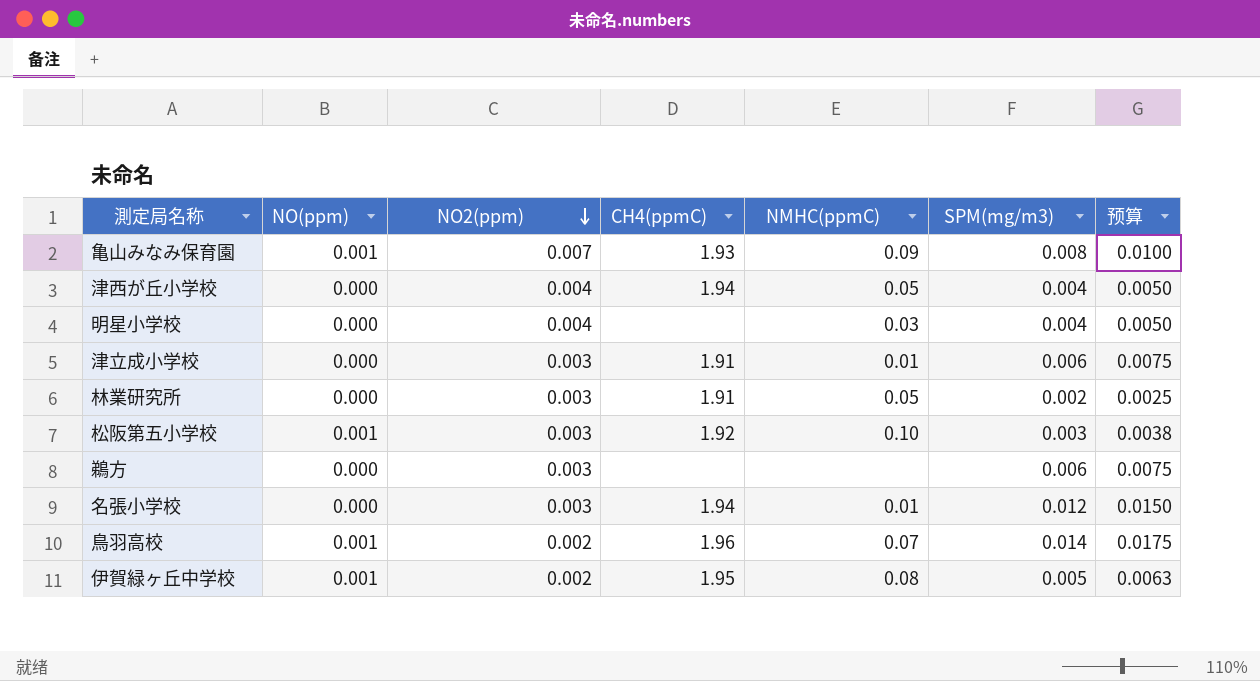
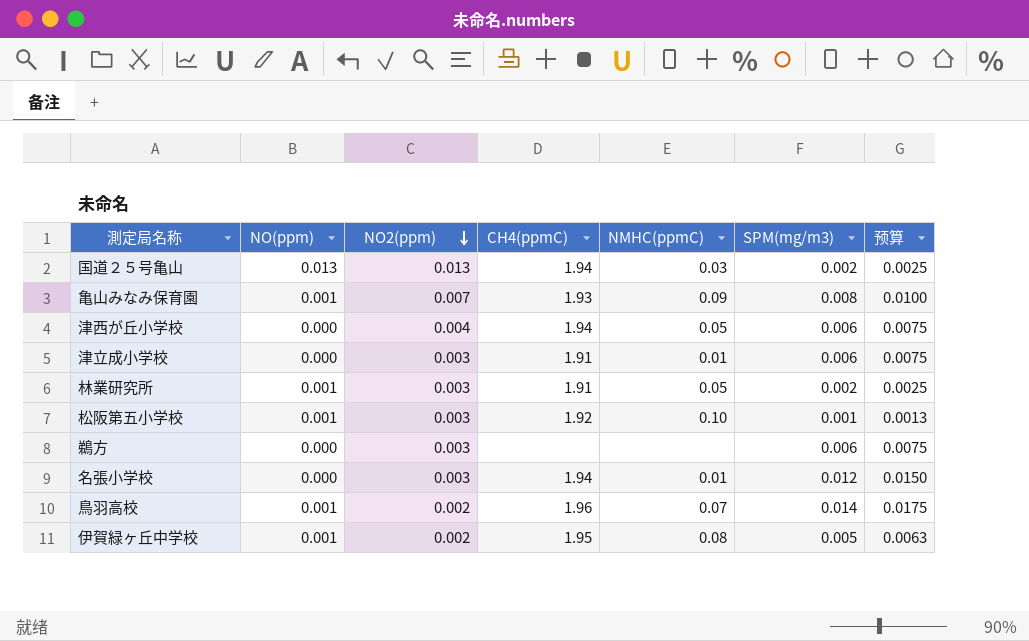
row 明星小学校: 0.000 | 0.004 | none | 0.03 | 0.004 | 0.0050 -> none
row 国道２５号亀山: none -> 0.013 | 0.013 | 1.94 | 0.03 | 0.002 | 0.0025
津西が丘小学校 | SPM(mg/m3): 0.004 -> 0.006
津西が丘小学校 | 预算: 0.0050 -> 0.0075
林業研究所 | NO(ppm): 0.000 -> 0.001
松阪第五小学校 | SPM(mg/m3): 0.003 -> 0.001
松阪第五小学校 | 预算: 0.0038 -> 0.0013

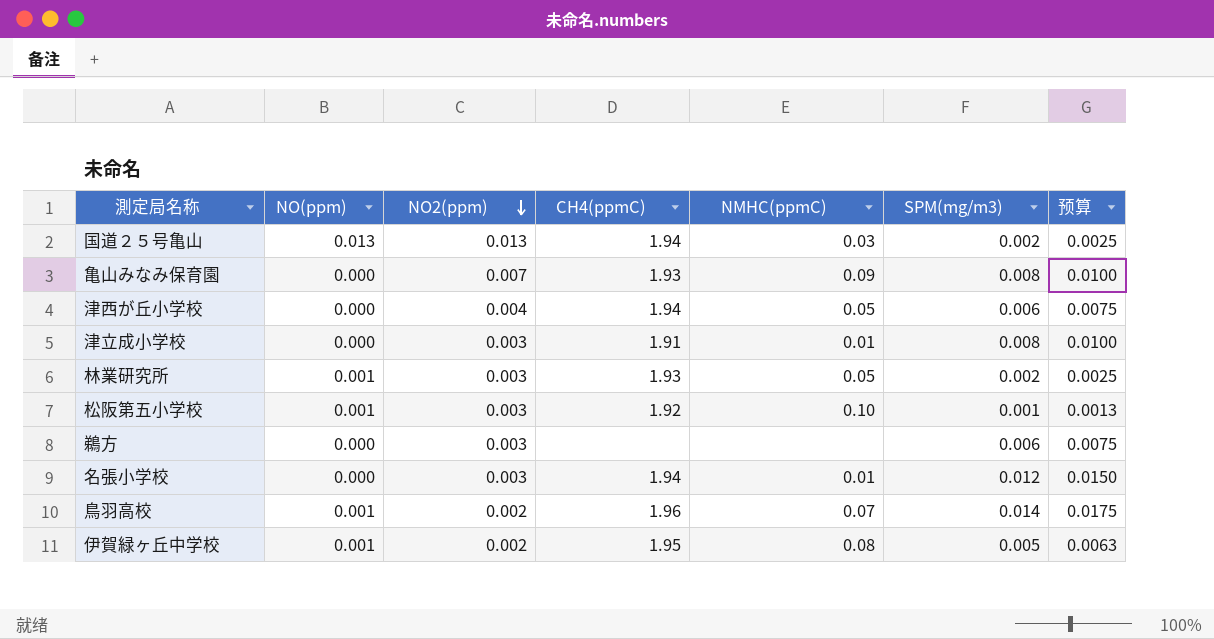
亀山みなみ保育園 | NO(ppm): 0.001 -> 0.000
津立成小学校 | SPM(mg/m3): 0.006 -> 0.008
津立成小学校 | 预算: 0.0075 -> 0.0100
林業研究所 | CH4(ppmC): 1.91 -> 1.93

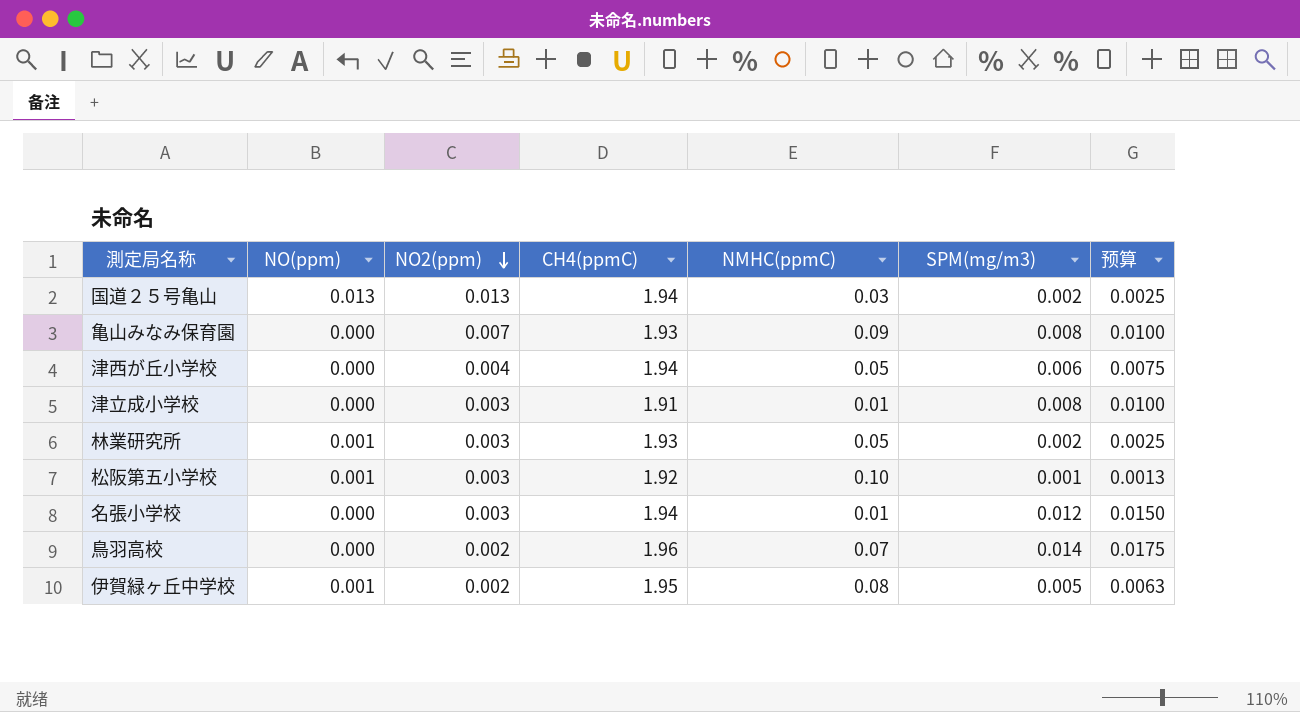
row 鵜方: 0.000 | 0.003 | none | none | 0.006 | 0.0075 -> none
鳥羽高校 | NO(ppm): 0.001 -> 0.000

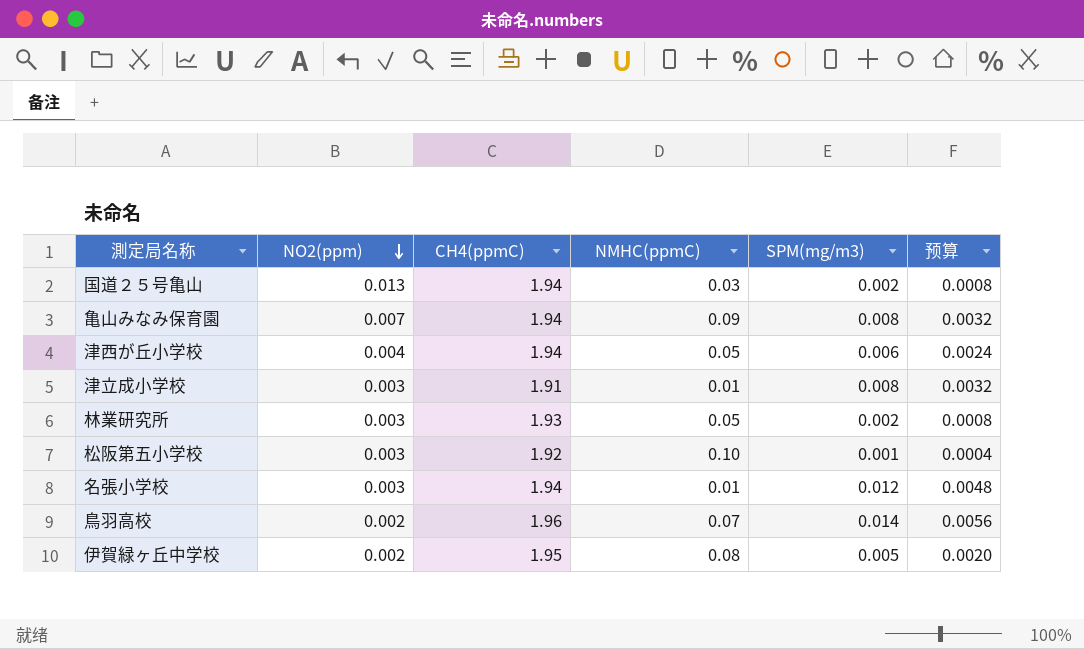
column NO(ppm) | position: 2 -> none
column 预算 | formula: [SPM(mg/m3)] * 1.25 -> [SPM(mg/m3)] * 0.4
亀山みなみ保育園 | CH4(ppmC): 1.93 -> 1.94

